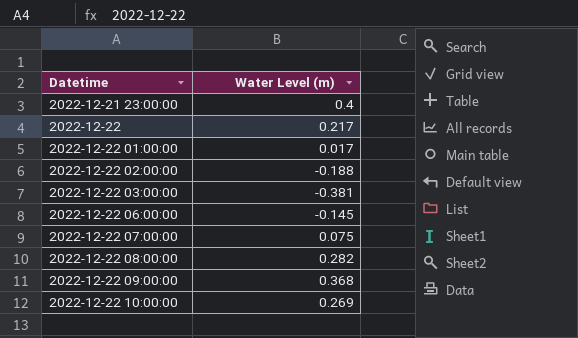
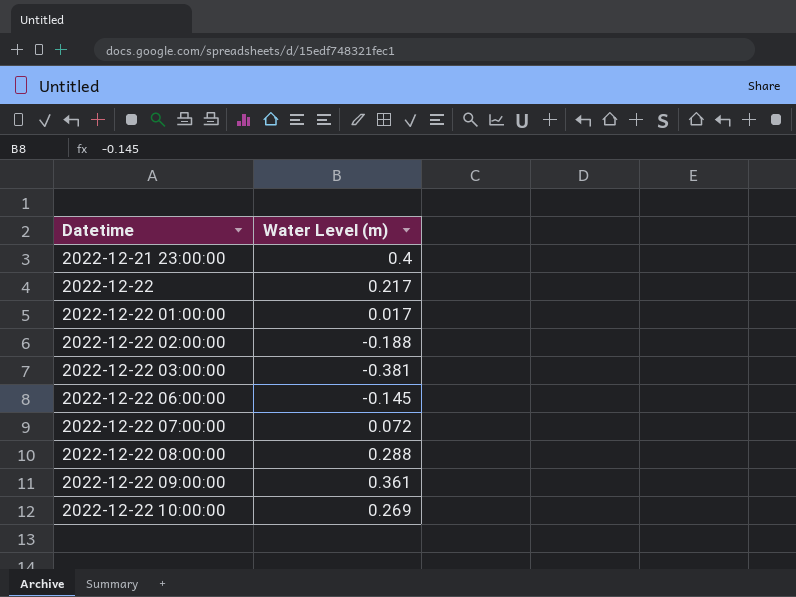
2022-12-22 07:00:00 | Water Level (m): 0.075 -> 0.072
2022-12-22 08:00:00 | Water Level (m): 0.282 -> 0.288
2022-12-22 09:00:00 | Water Level (m): 0.368 -> 0.361

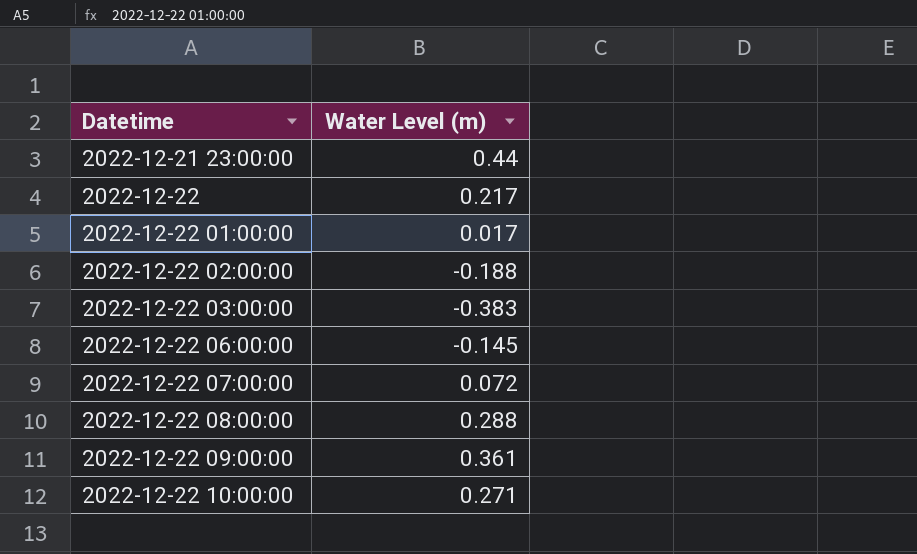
2022-12-21 23:00:00 | Water Level (m): 0.4 -> 0.44
2022-12-22 03:00:00 | Water Level (m): -0.381 -> -0.383
2022-12-22 10:00:00 | Water Level (m): 0.269 -> 0.271

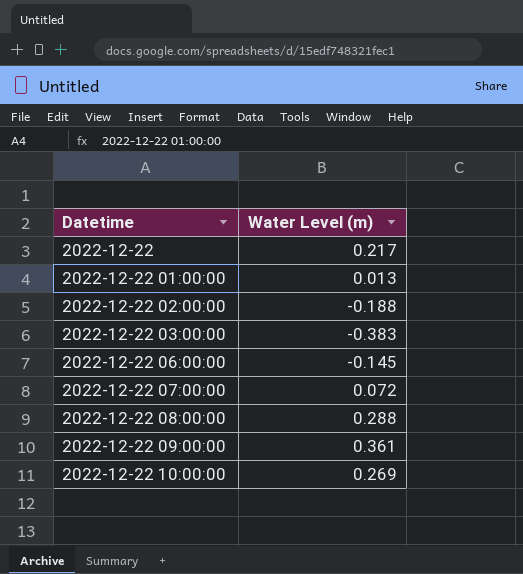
row 2022-12-21 23:00:00: 0.44 -> none
2022-12-22 01:00:00 | Water Level (m): 0.017 -> 0.013
2022-12-22 10:00:00 | Water Level (m): 0.271 -> 0.269

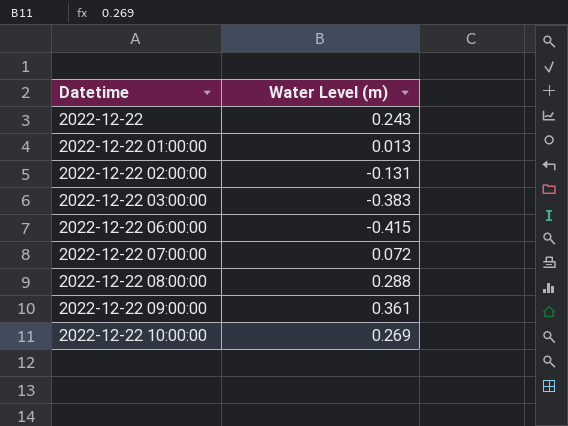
2022-12-22 | Water Level (m): 0.217 -> 0.243
2022-12-22 02:00:00 | Water Level (m): -0.188 -> -0.131
2022-12-22 06:00:00 | Water Level (m): -0.145 -> -0.415

